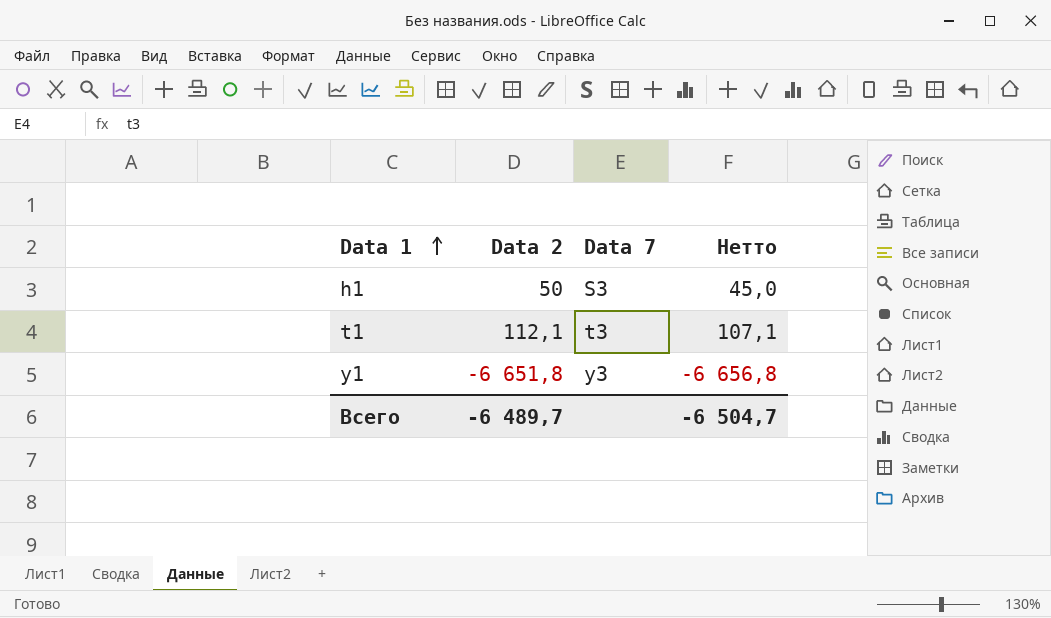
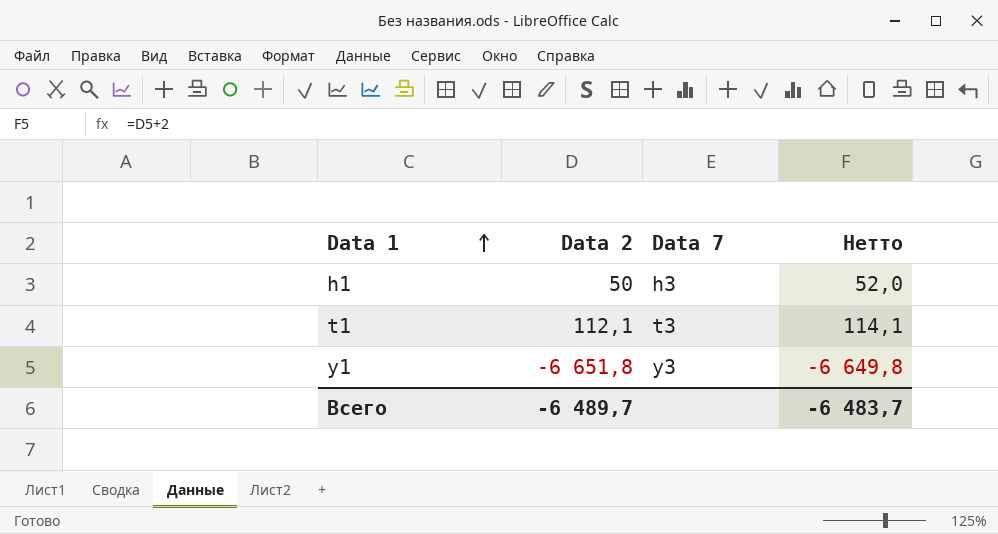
column Нетто | formula: [Data 2] - 5 -> [Data 2] + 2
h1 | Data 7: S3 -> h3
Всего | Нетто: -6 504,7 -> -6 483,7

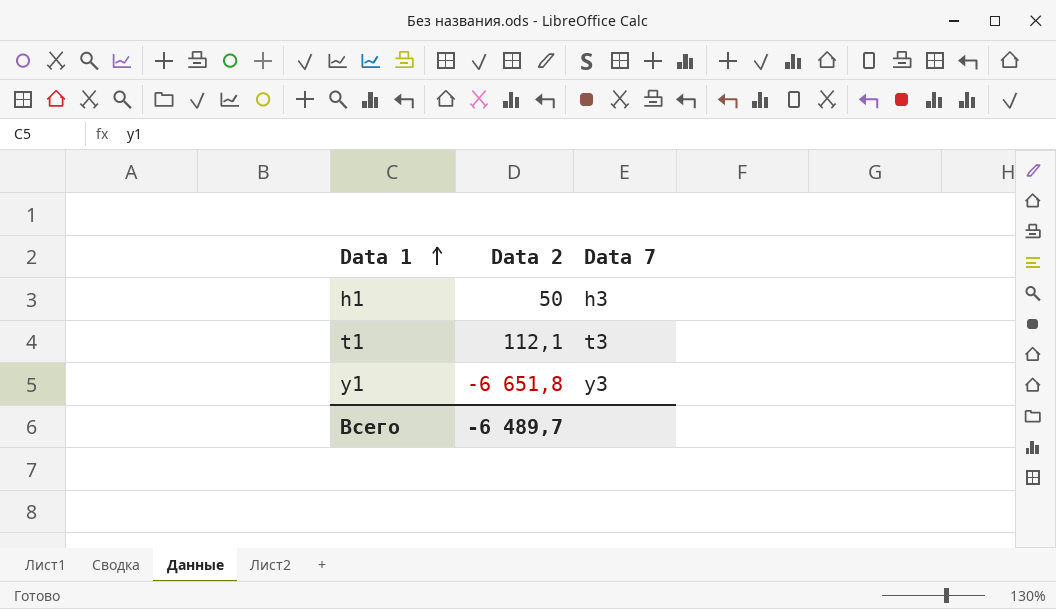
column Нетто | formula: [Data 2] + 2 -> none

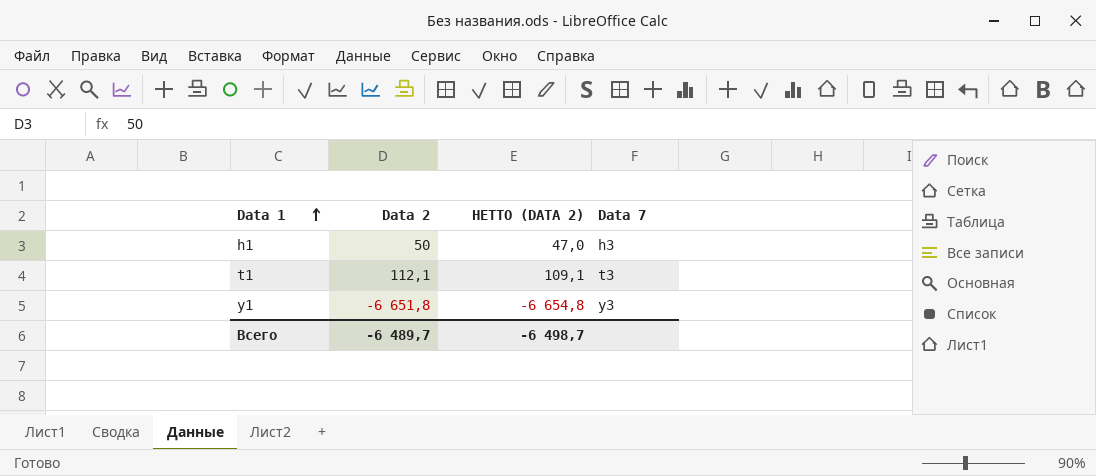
column НЕТТО (DATA 2) | formula: none -> [Data 2] - 3

